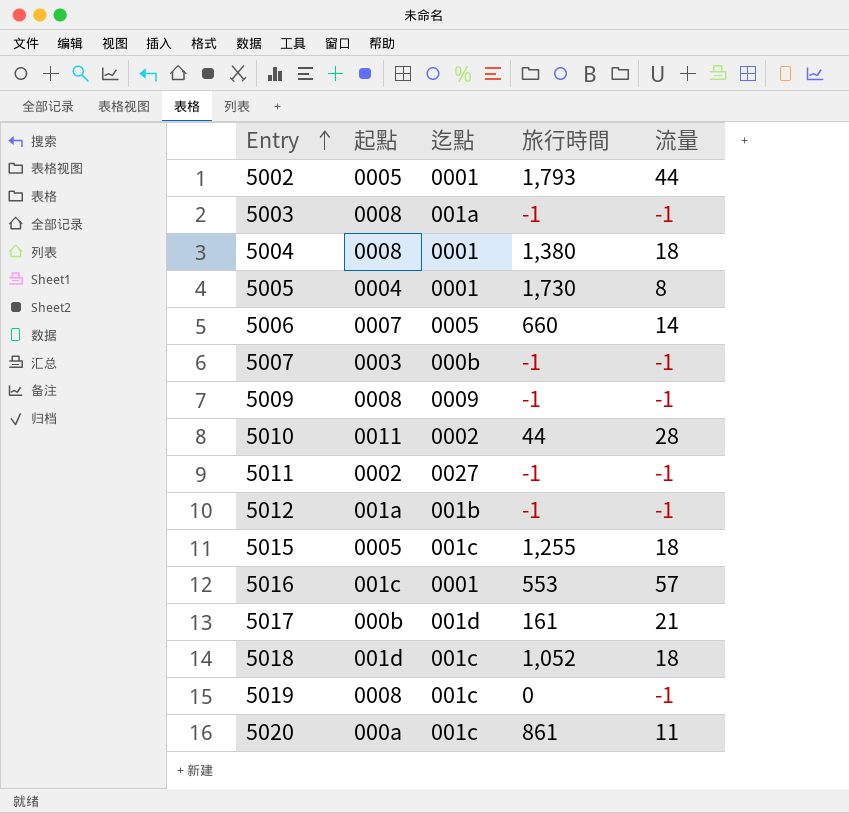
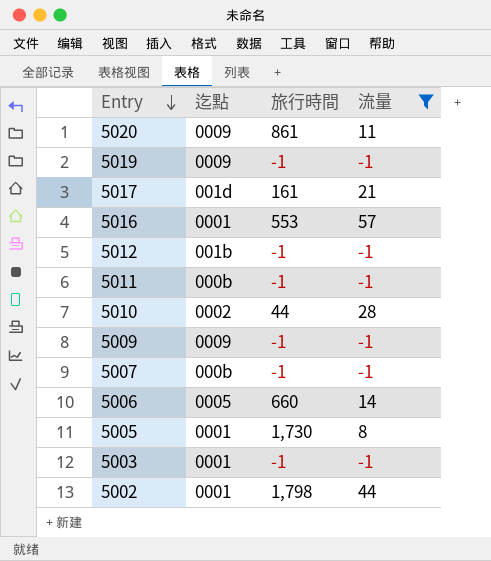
filter: none -> 流量 != 18
row order: Entry ascending -> Entry descending
column 起點 | position: 2 -> none
5020 | 迄點: 001c -> 0009
5019 | 迄點: 001c -> 0009
5019 | 旅行時間: 0 -> -1
5011 | 迄點: 0027 -> 000b
5003 | 迄點: 001a -> 0001
5002 | 旅行時間: 1,793 -> 1,798

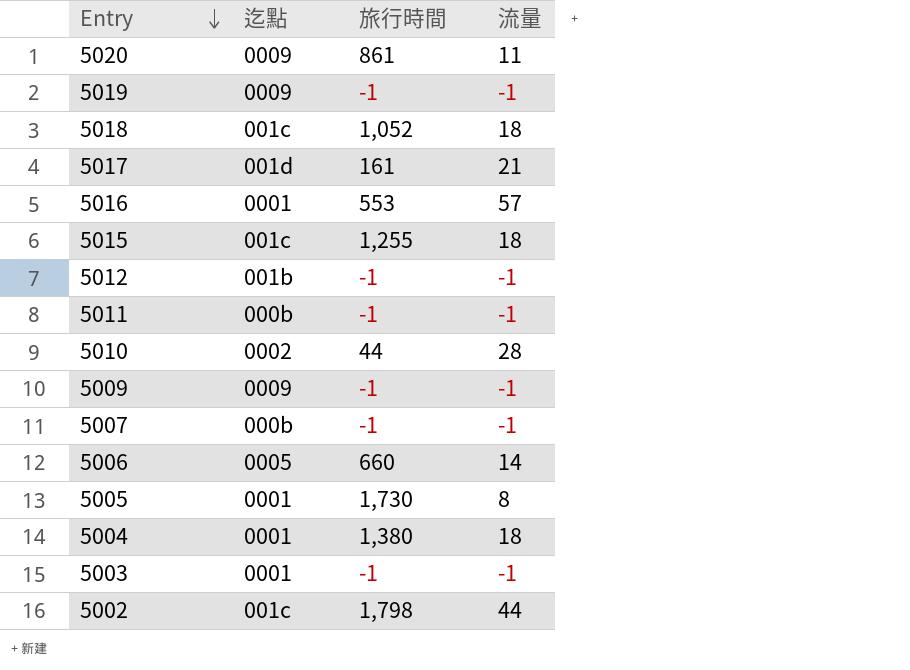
filter: 流量 != 18 -> none
5002 | 迄點: 0001 -> 001c

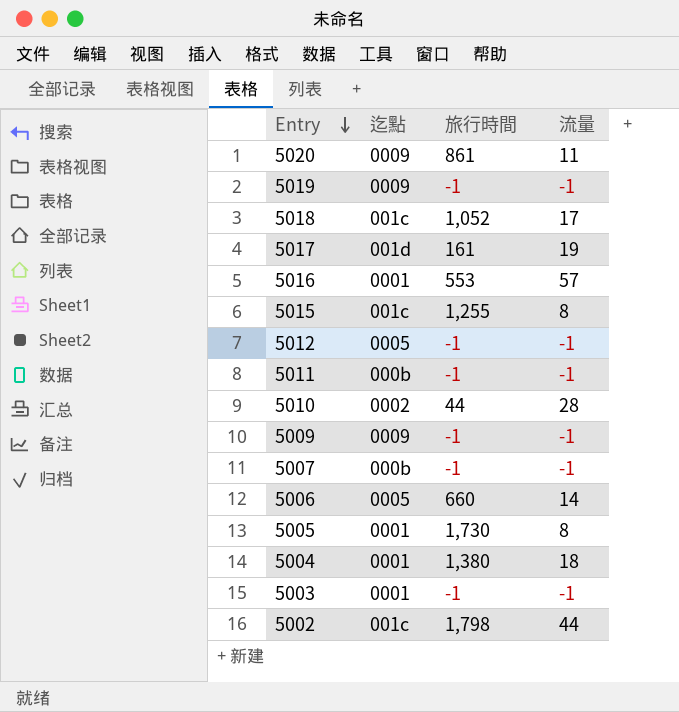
5018 | 流量: 18 -> 17
5017 | 流量: 21 -> 19
5015 | 流量: 18 -> 8
5012 | 迄點: 001b -> 0005

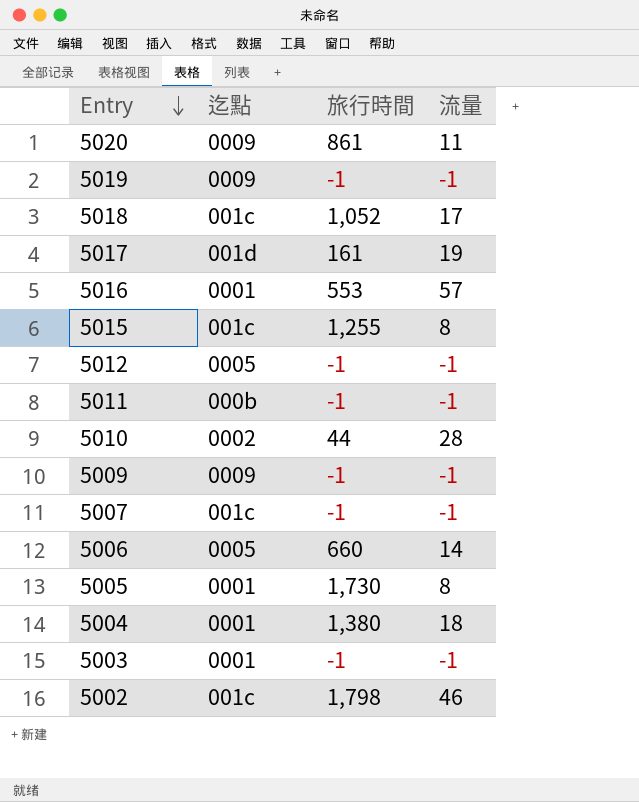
5007 | 迄點: 000b -> 001c
5002 | 流量: 44 -> 46

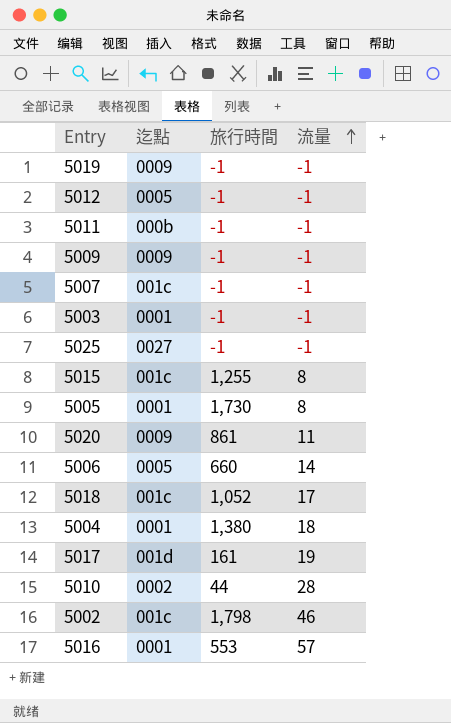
row order: Entry descending -> 流量 ascending
row 5025: none -> 0027 | -1 | -1

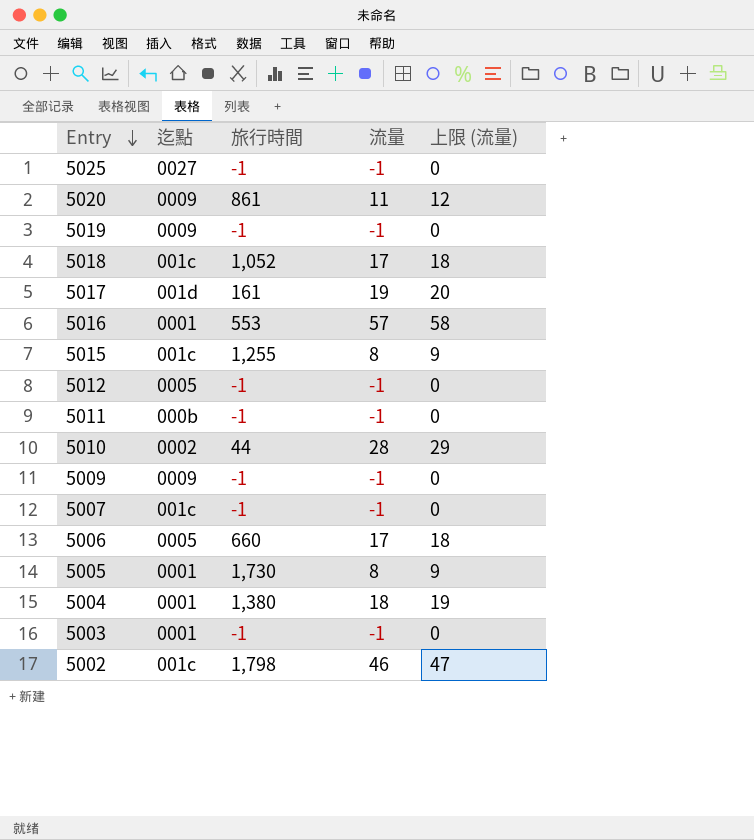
row order: 流量 ascending -> Entry descending
column 上限 (流量) | formula: none -> [流量] + 1
5006 | 流量: 14 -> 17

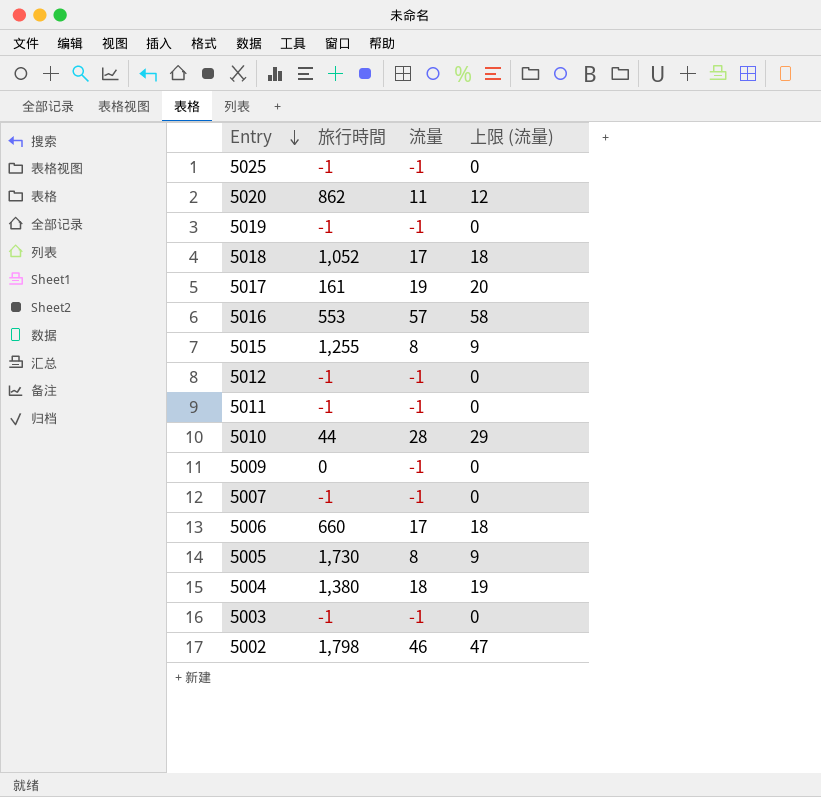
column 迄點 | position: 2 -> none
5020 | 旅行時間: 861 -> 862
5009 | 旅行時間: -1 -> 0

